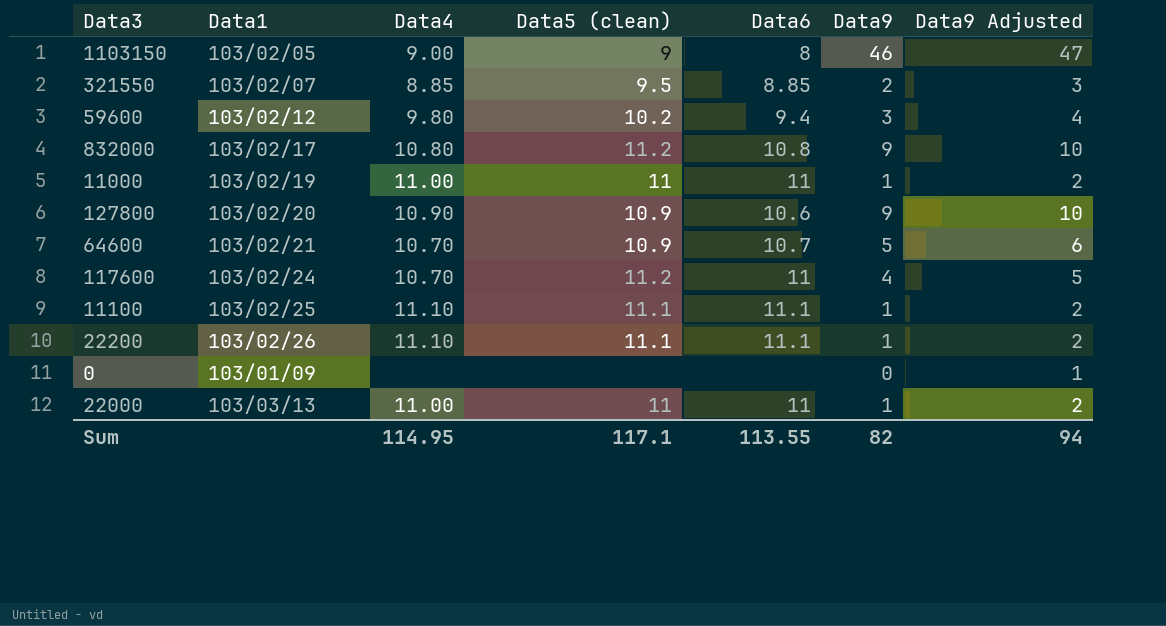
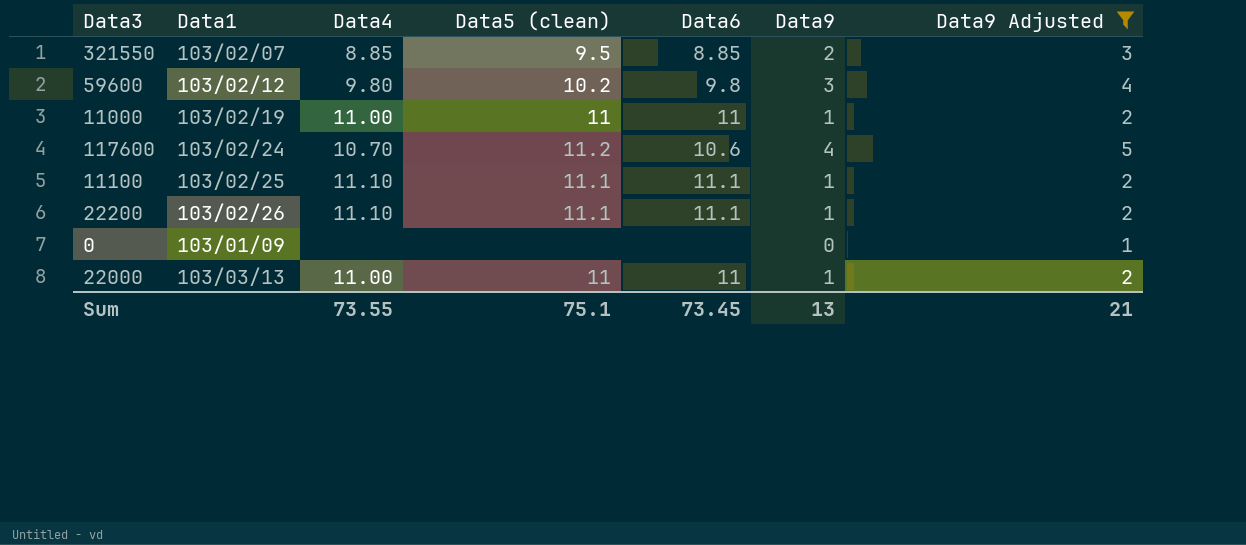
filter: none -> Data9 Adjusted <= 5
59600 | Data6: 9.4 -> 9.8
117600 | Data6: 11 -> 10.6
Sum | Data4: 114.95 -> 73.55
Sum | Data5 (clean): 117.1 -> 75.1
Sum | Data6: 113.55 -> 73.45
Sum | Data9: 82 -> 13
Sum | Data9 Adjusted: 94 -> 21

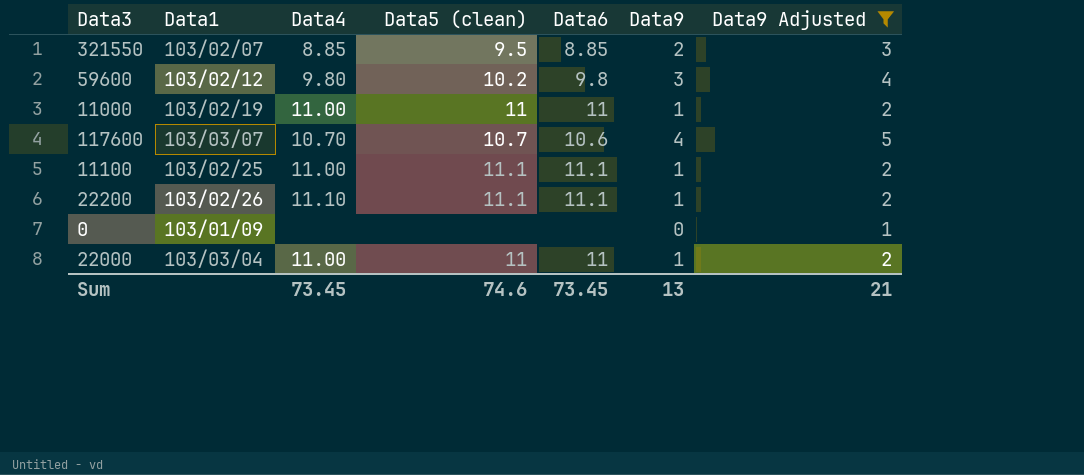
117600 | Data1: 103/02/24 -> 103/03/07
117600 | Data5 (clean): 11.2 -> 10.7
11100 | Data4: 11.10 -> 11.00
22000 | Data1: 103/03/13 -> 103/03/04
Sum | Data4: 73.55 -> 73.45
Sum | Data5 (clean): 75.1 -> 74.6

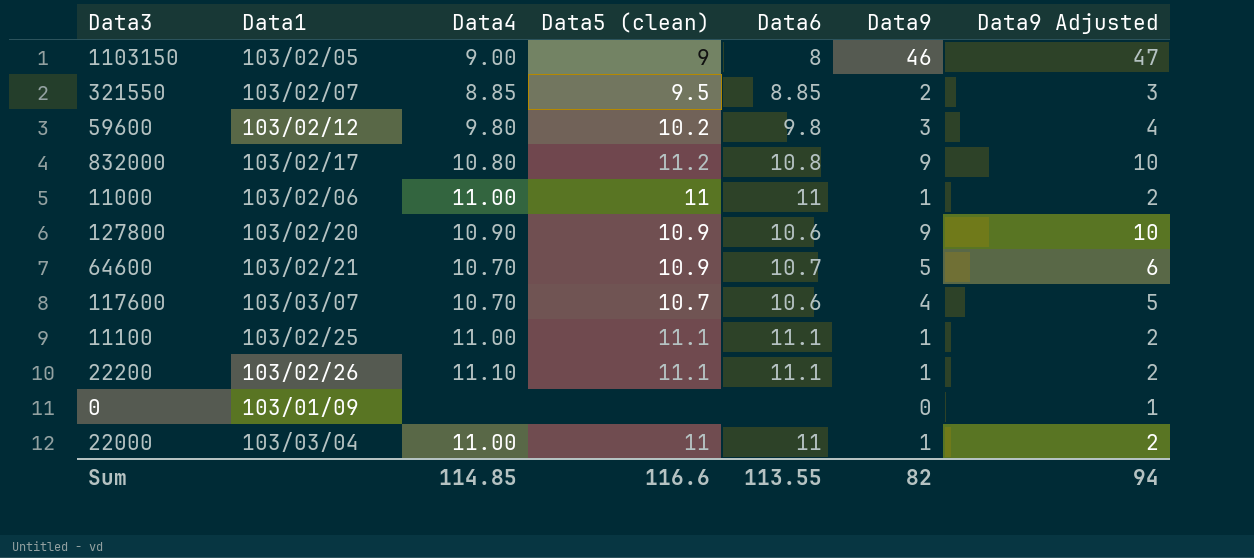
filter: Data9 Adjusted <= 5 -> none
11000 | Data1: 103/02/19 -> 103/02/06
Sum | Data4: 73.45 -> 114.85
Sum | Data5 (clean): 74.6 -> 116.6
Sum | Data6: 73.45 -> 113.55
Sum | Data9: 13 -> 82
Sum | Data9 Adjusted: 21 -> 94

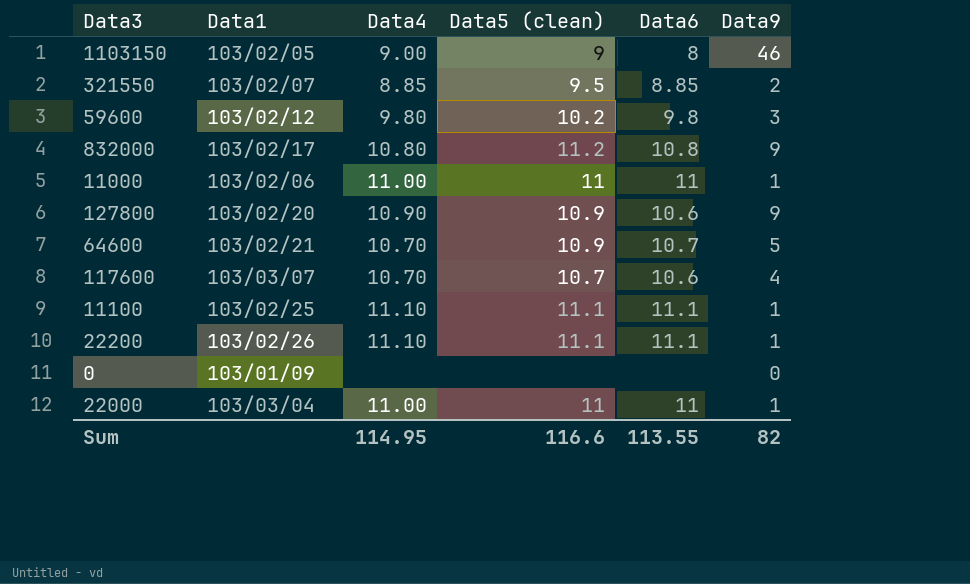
column Data9 Adjusted | formula: [Data9] + 1 -> none
11100 | Data4: 11.00 -> 11.10
Sum | Data4: 114.85 -> 114.95

